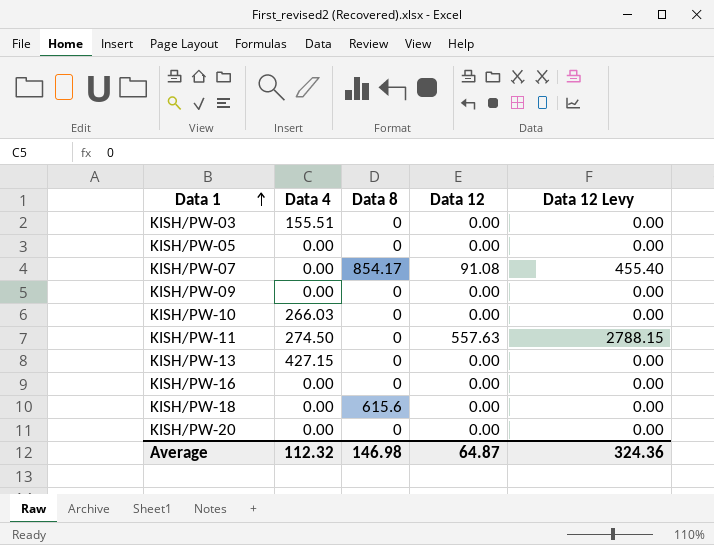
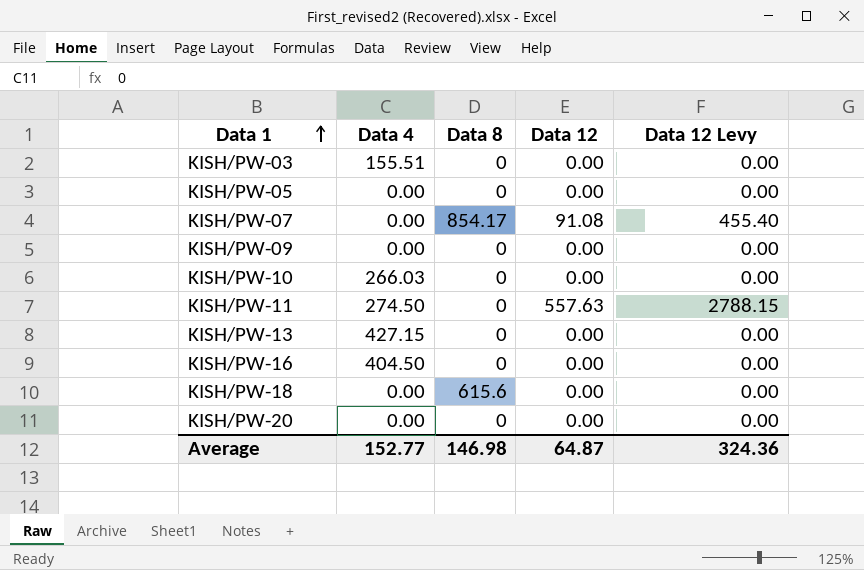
KISH/PW-16 | Data 4: 0.00 -> 404.50
Average | Data 4: 112.32 -> 152.77

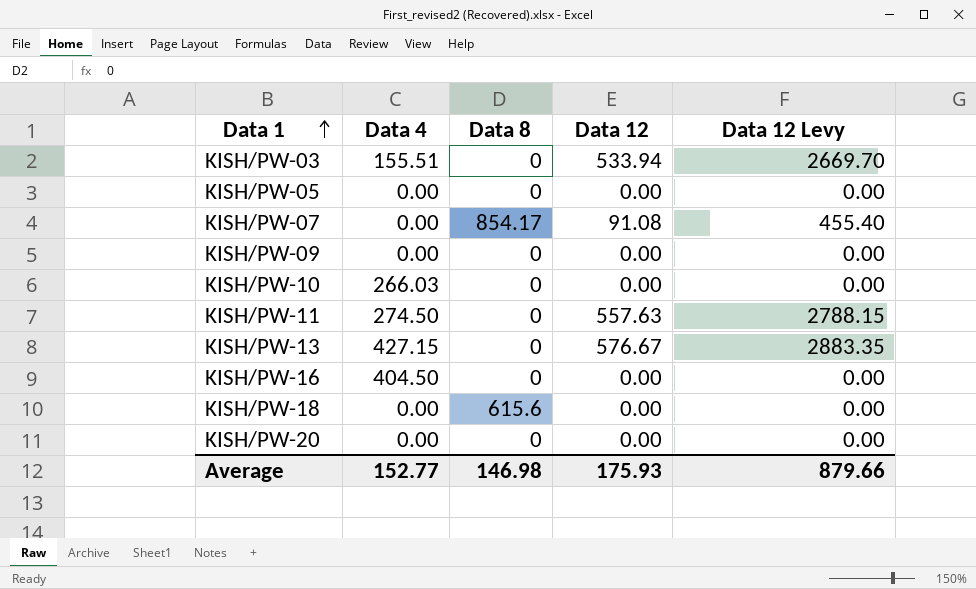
KISH/PW-03 | Data 12: 0.00 -> 533.94
KISH/PW-03 | Data 12 Levy: 0.00 -> 2669.70
KISH/PW-13 | Data 12: 0.00 -> 576.67
KISH/PW-13 | Data 12 Levy: 0.00 -> 2883.35
Average | Data 12: 64.87 -> 175.93
Average | Data 12 Levy: 324.36 -> 879.66

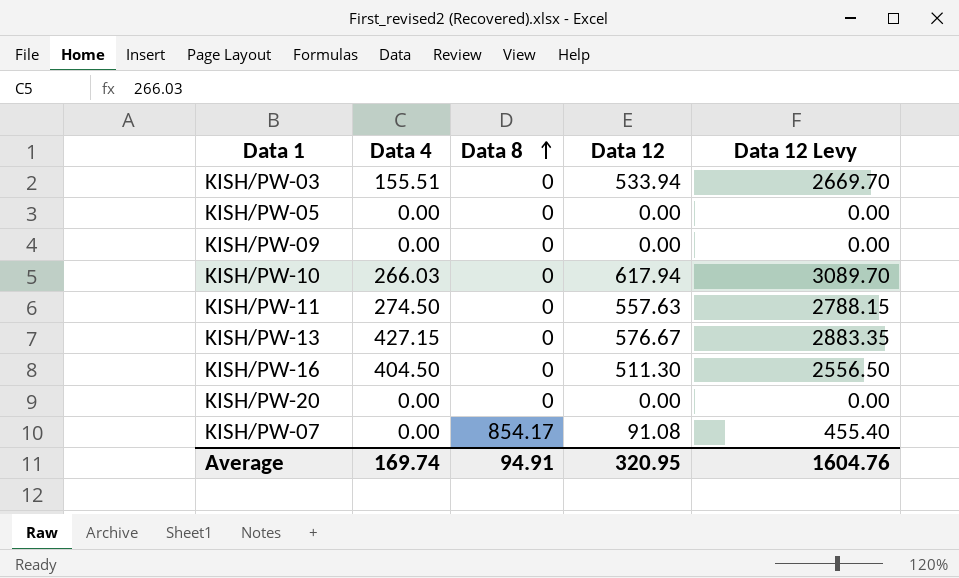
row order: Data 1 ascending -> Data 8 ascending
row KISH/PW-18: 0.00 | 615.6 | 0.00 | 0.00 -> none
KISH/PW-10 | Data 12: 0.00 -> 617.94
KISH/PW-10 | Data 12 Levy: 0.00 -> 3089.70
KISH/PW-16 | Data 12: 0.00 -> 511.30
KISH/PW-16 | Data 12 Levy: 0.00 -> 2556.50
Average | Data 4: 152.77 -> 169.74
Average | Data 8: 146.98 -> 94.91
Average | Data 12: 175.93 -> 320.95
Average | Data 12 Levy: 879.66 -> 1604.76

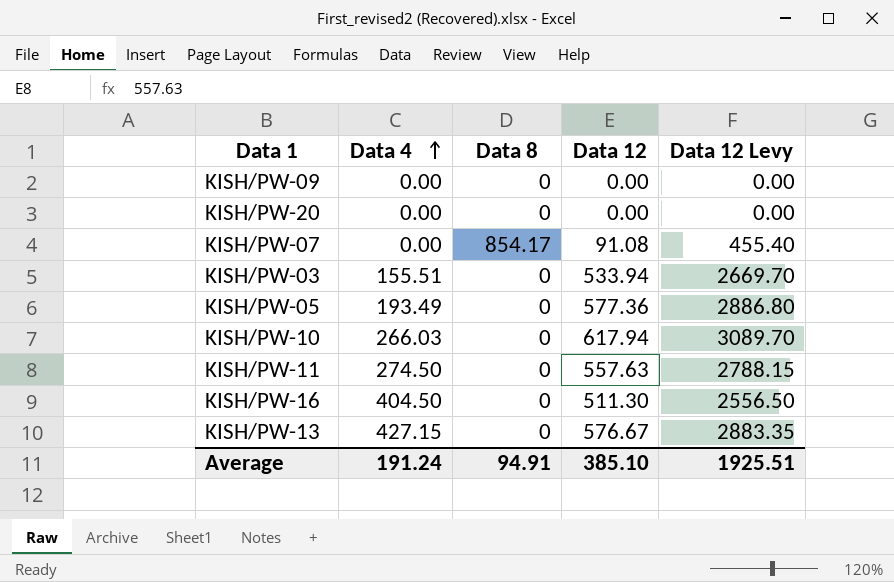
row order: Data 8 ascending -> Data 4 ascending
KISH/PW-05 | Data 4: 0.00 -> 193.49
KISH/PW-05 | Data 12: 0.00 -> 577.36
KISH/PW-05 | Data 12 Levy: 0.00 -> 2886.80
Average | Data 4: 169.74 -> 191.24
Average | Data 12: 320.95 -> 385.10
Average | Data 12 Levy: 1604.76 -> 1925.51

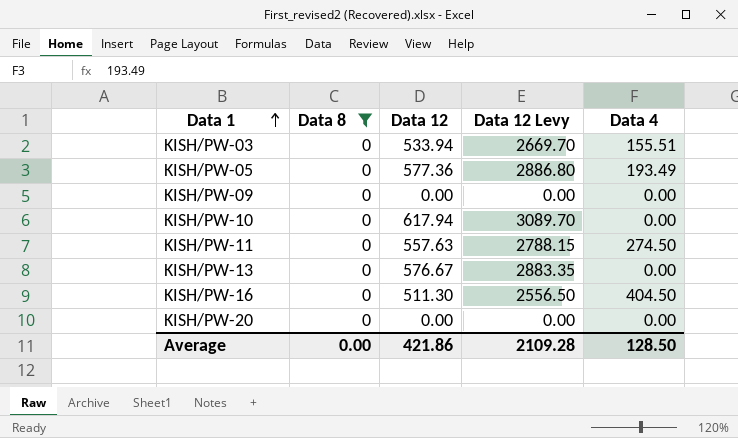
filter: none -> Data 8 = 0
row order: Data 4 ascending -> Data 1 ascending
column Data 4 | position: 2 -> 5
KISH/PW-10 | Data 4: 266.03 -> 0.00
KISH/PW-13 | Data 4: 427.15 -> 0.00
Average | Data 8: 94.91 -> 0.00
Average | Data 12: 385.10 -> 421.86
Average | Data 12 Levy: 1925.51 -> 2109.28
Average | Data 4: 191.24 -> 128.50

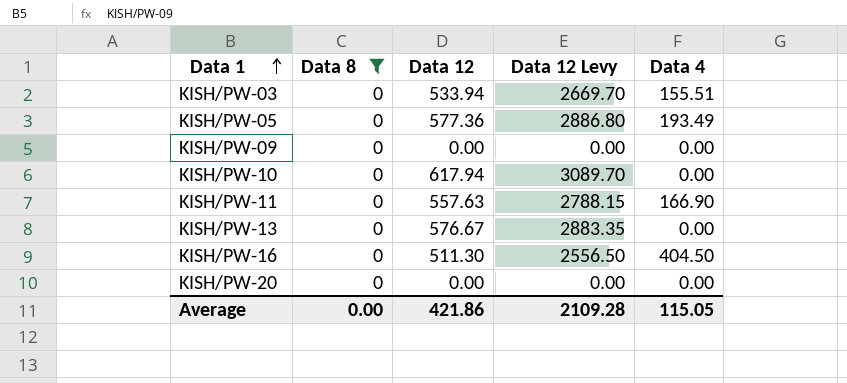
KISH/PW-11 | Data 4: 274.50 -> 166.90
Average | Data 4: 128.50 -> 115.05

